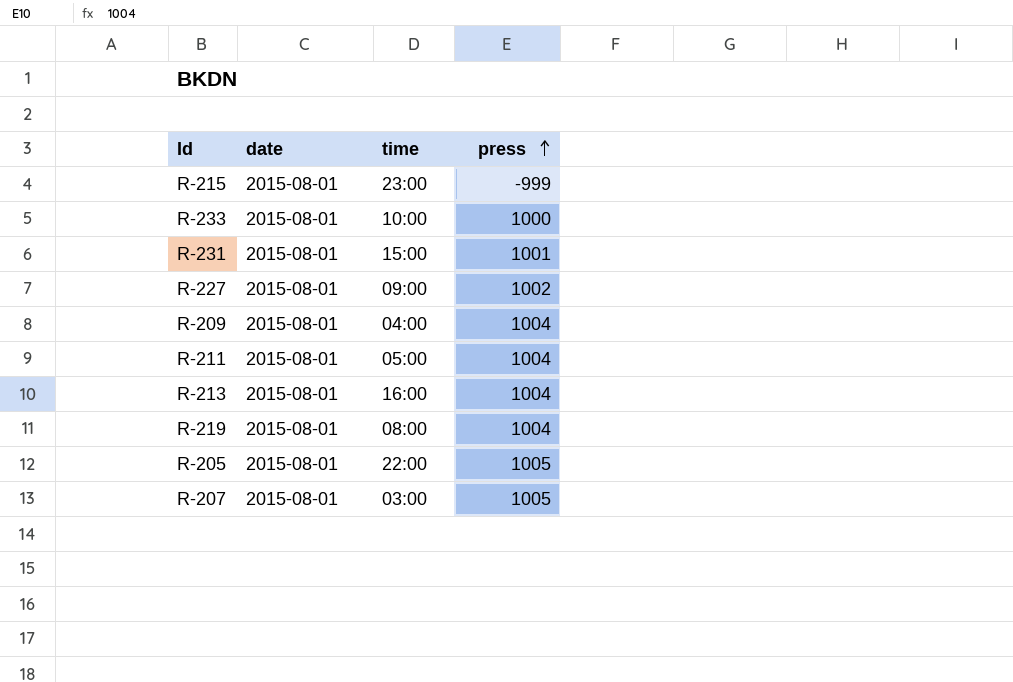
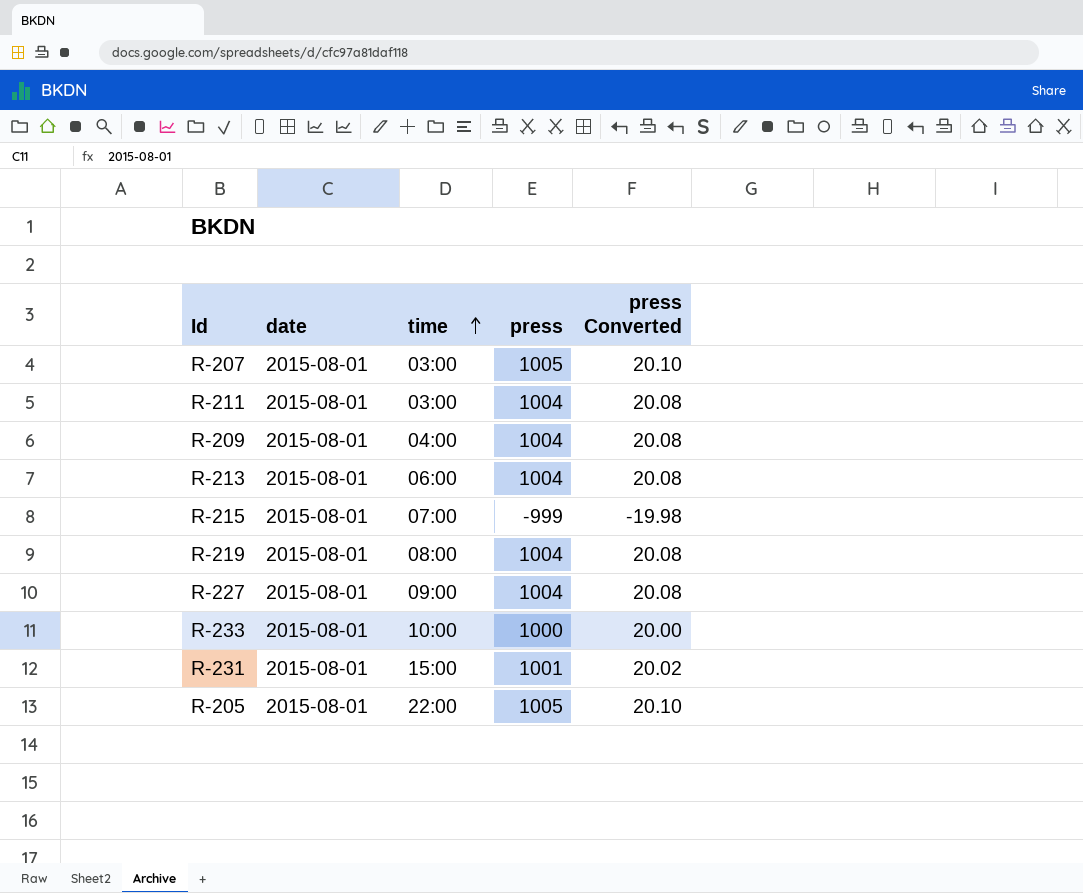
row order: press ascending -> time ascending
column press Converted | formula: none -> [press] * 0.02
R-211 | time: 05:00 -> 03:00
R-213 | time: 16:00 -> 06:00
R-215 | time: 23:00 -> 07:00
R-227 | press: 1002 -> 1004

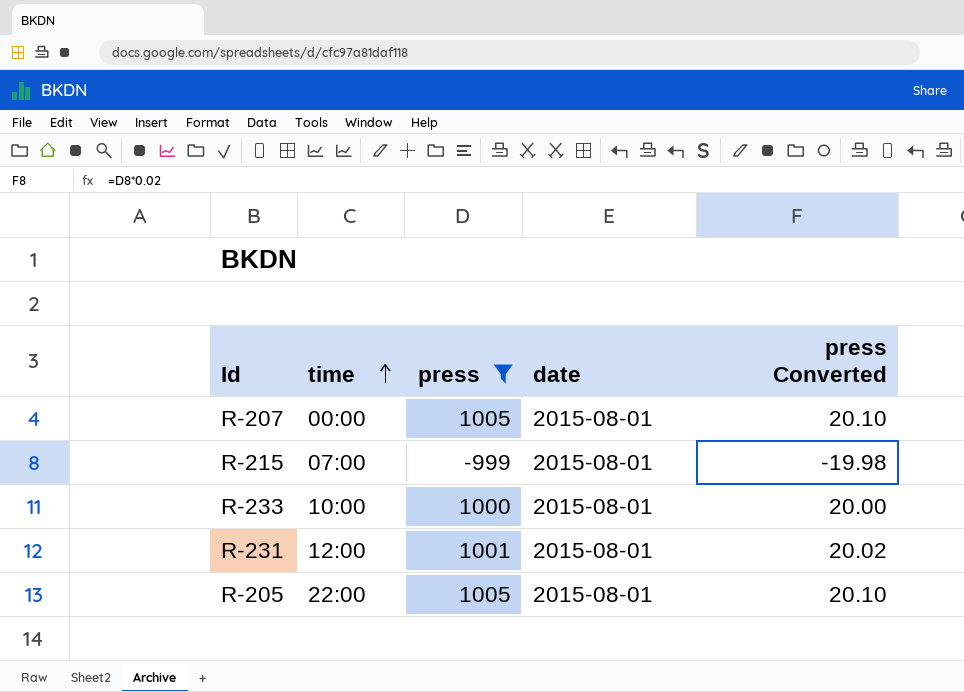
filter: none -> press != 1004
column date | position: 2 -> 4
R-207 | time: 03:00 -> 00:00
R-231 | time: 15:00 -> 12:00

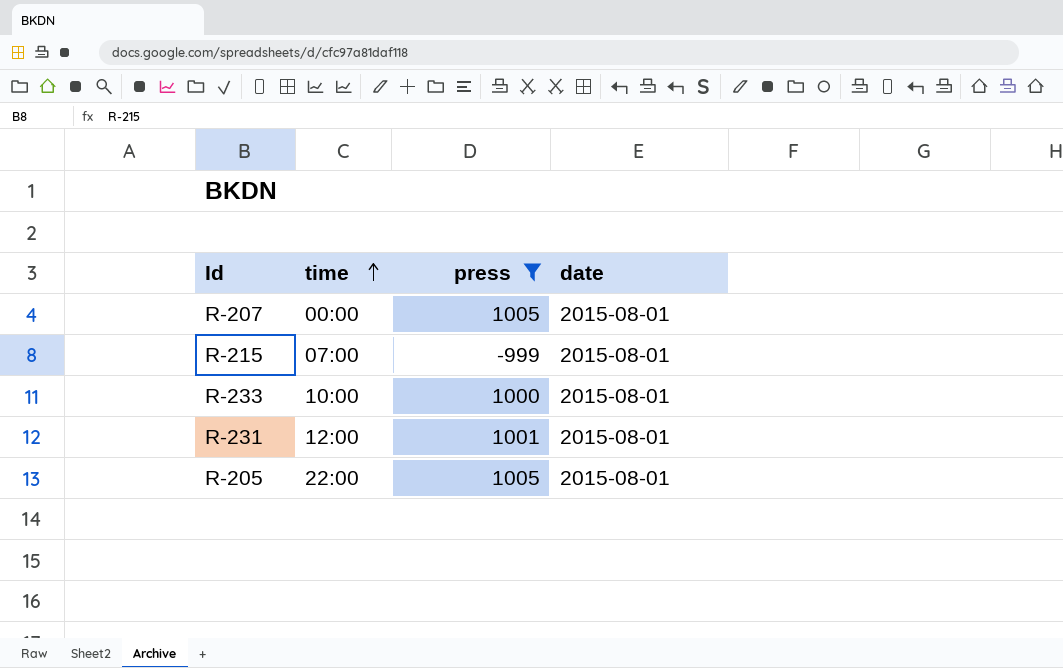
column press Converted | formula: [press] * 0.02 -> none

